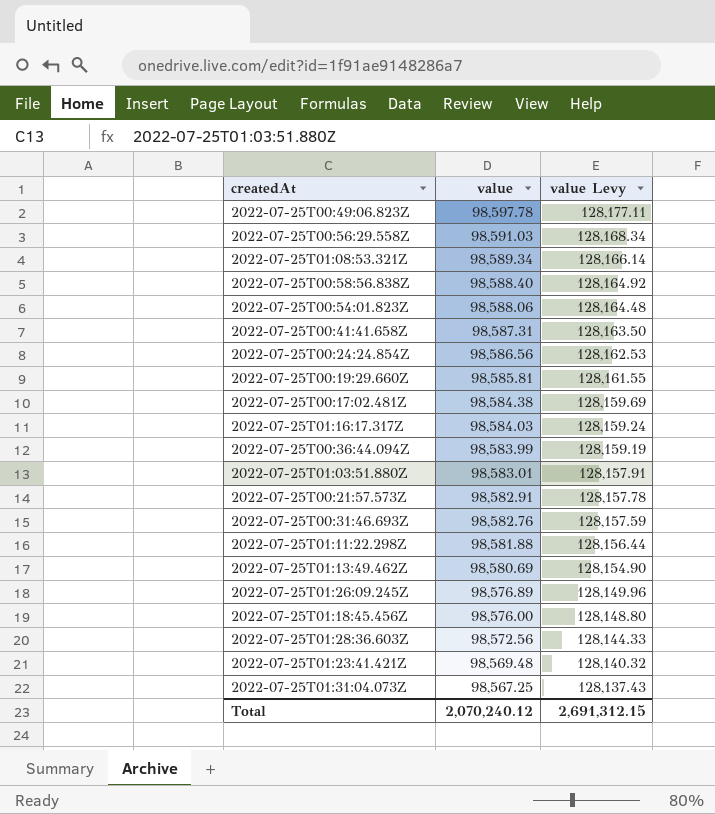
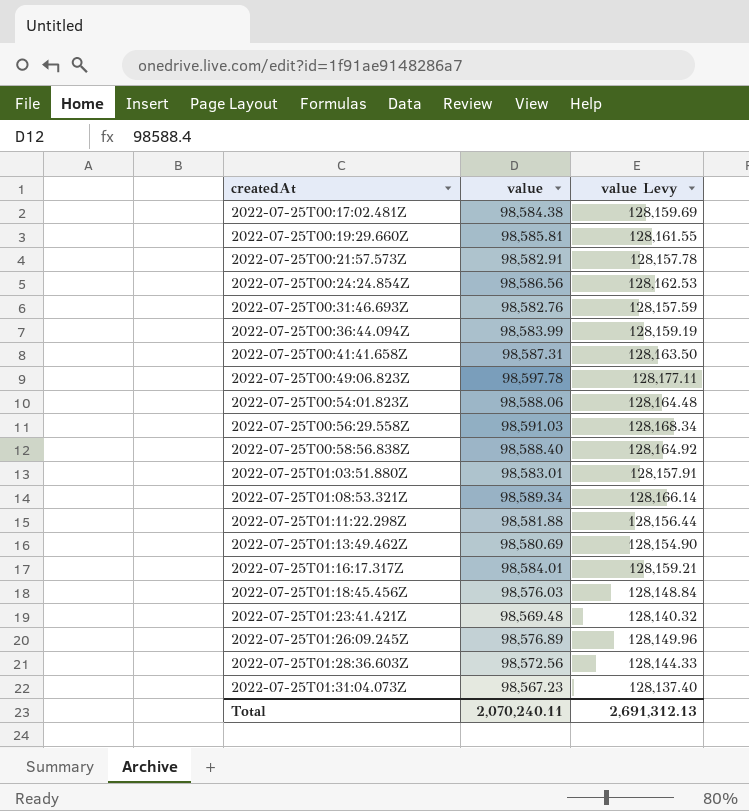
row order: value descending -> createdAt ascending
2022-07-25T01:16:17.317Z | value: 98,584.03 -> 98,584.01
2022-07-25T01:16:17.317Z | value Levy: 128,159.24 -> 128,159.21
2022-07-25T01:18:45.456Z | value: 98,576.00 -> 98,576.03
2022-07-25T01:18:45.456Z | value Levy: 128,148.80 -> 128,148.84
2022-07-25T01:31:04.073Z | value: 98,567.25 -> 98,567.23
2022-07-25T01:31:04.073Z | value Levy: 128,137.43 -> 128,137.40
Total | value: 2,070,240.12 -> 2,070,240.11
Total | value Levy: 2,691,312.15 -> 2,691,312.13

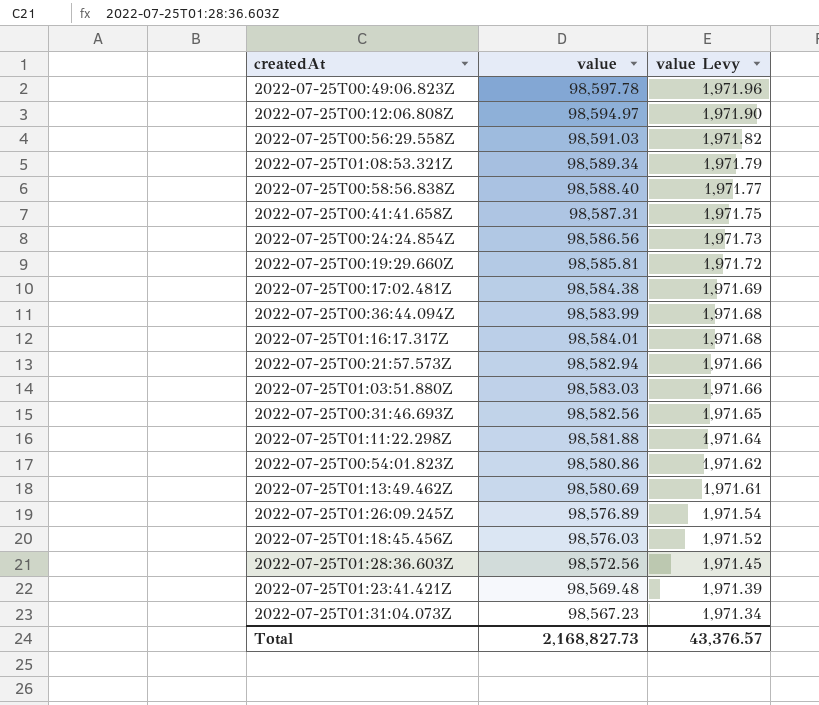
row order: createdAt ascending -> value Levy descending
column value Levy | formula: [value] * 1.3 -> [value] * 0.02
row 2022-07-25T00:12:06.808Z: none -> 98,594.97 | 1,971.90
2022-07-25T00:21:57.573Z | value: 98,582.91 -> 98,582.94
2022-07-25T01:03:51.880Z | value: 98,583.01 -> 98,583.03
2022-07-25T00:31:46.693Z | value: 98,582.76 -> 98,582.56
2022-07-25T00:54:01.823Z | value: 98,588.06 -> 98,580.86
Total | value: 2,070,240.11 -> 2,168,827.73
Total | value Levy: 2,691,312.13 -> 43,376.57

